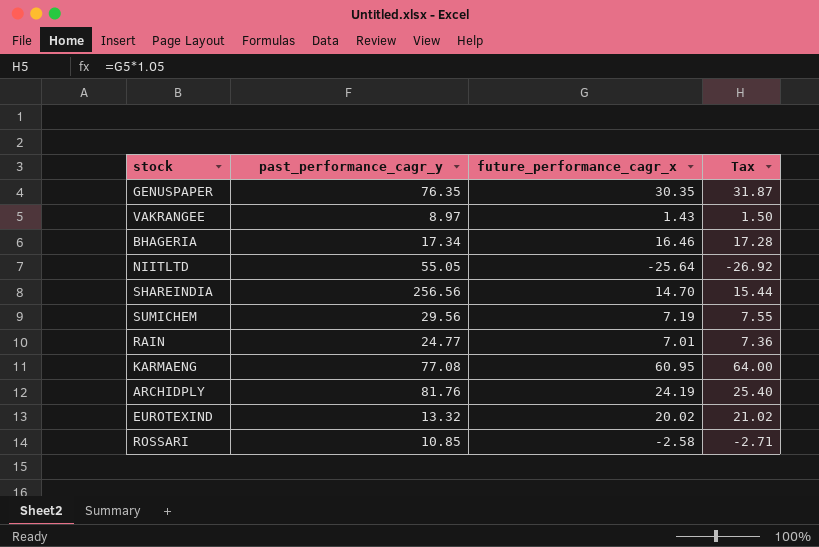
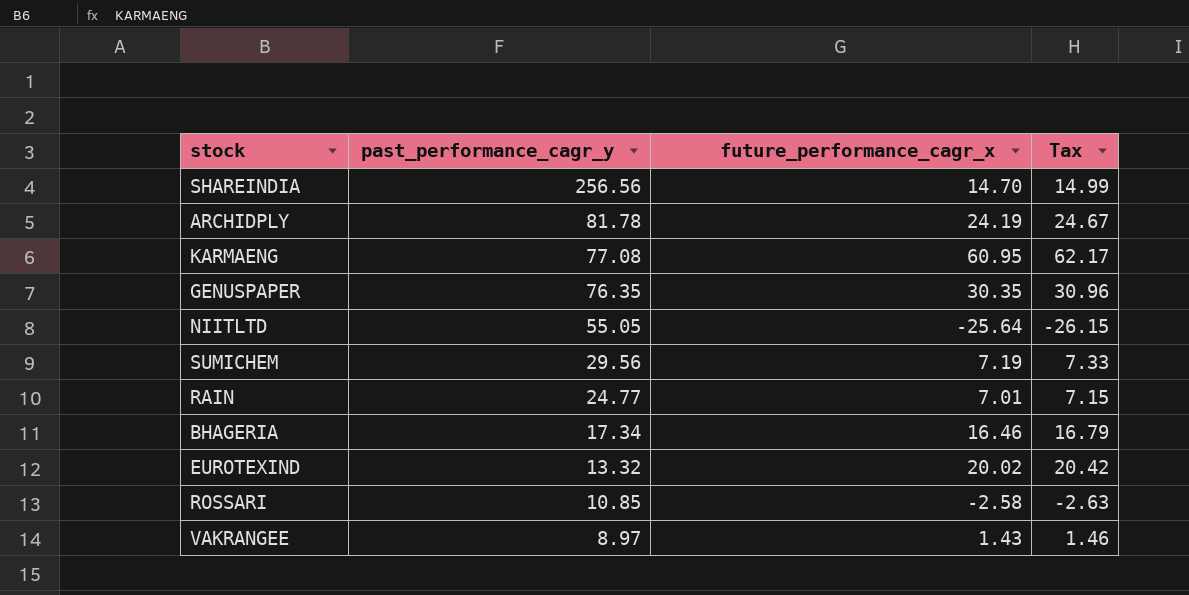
row order: none -> past_performance_cagr_y descending
column Tax | formula: [future_performance_cagr_x] * 1.05 -> [future_performance_cagr_x] * 1.02
ARCHIDPLY | past_performance_cagr_y: 81.76 -> 81.78

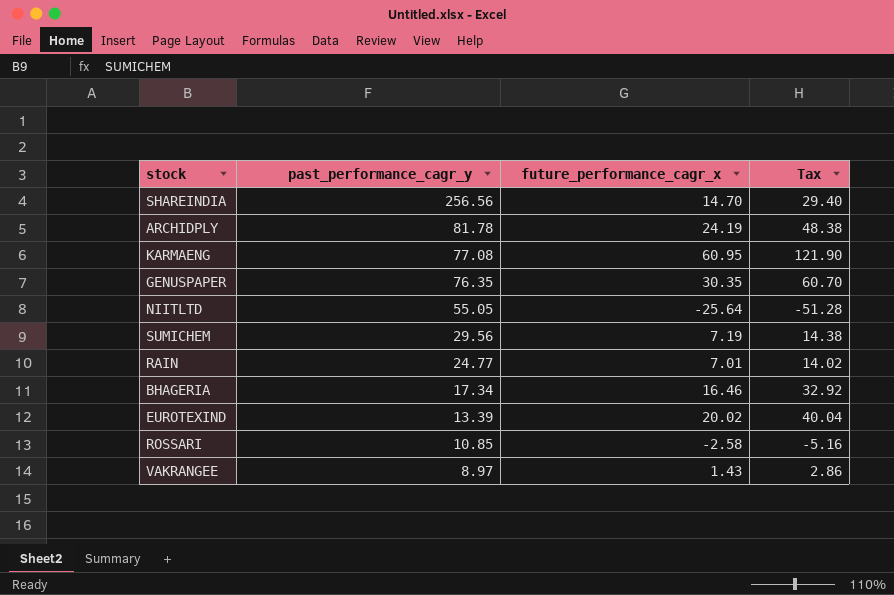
column Tax | formula: [future_performance_cagr_x] * 1.02 -> [future_performance_cagr_x] * 2
EUROTEXIND | past_performance_cagr_y: 13.32 -> 13.39

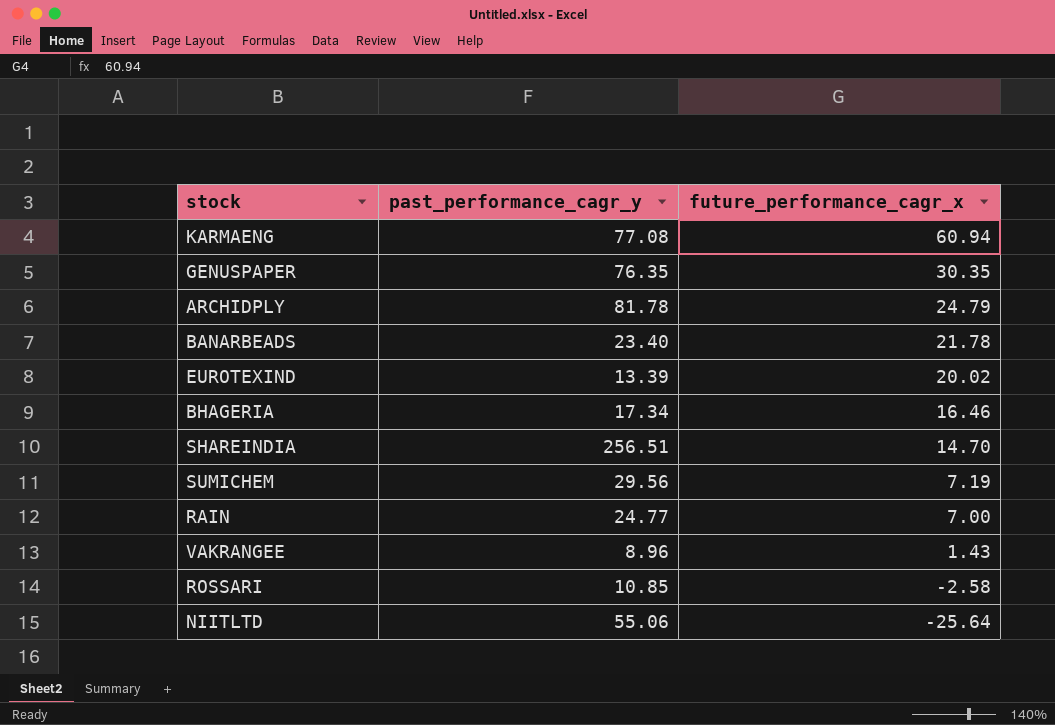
row order: past_performance_cagr_y descending -> future_performance_cagr_x descending
column Tax | formula: [future_performance_cagr_x] * 2 -> none
KARMAENG | future_performance_cagr_x: 60.95 -> 60.94
ARCHIDPLY | future_performance_cagr_x: 24.19 -> 24.79
row BANARBEADS: none -> 23.40 | 21.78
SHAREINDIA | past_performance_cagr_y: 256.56 -> 256.51
RAIN | future_performance_cagr_x: 7.01 -> 7.00
VAKRANGEE | past_performance_cagr_y: 8.97 -> 8.96
NIITLTD | past_performance_cagr_y: 55.05 -> 55.06

